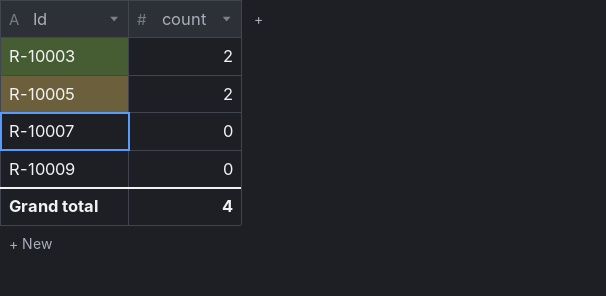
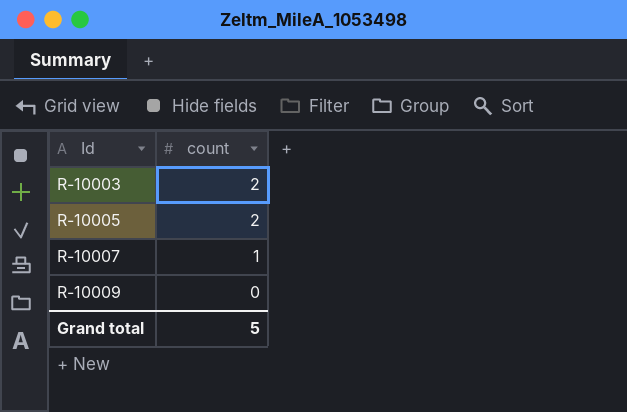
R-10007 | count: 0 -> 1
Grand total | count: 4 -> 5

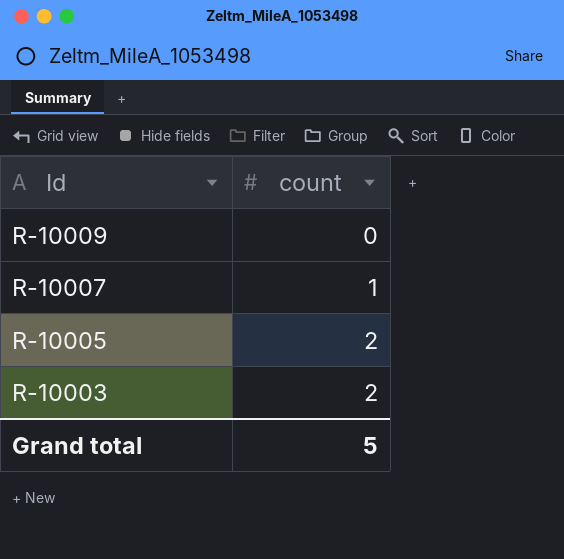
row order: Id ascending -> Id descending

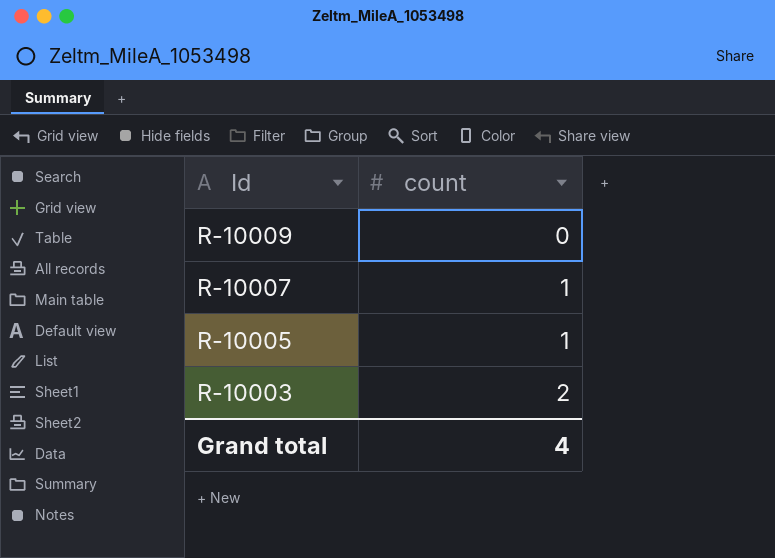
R-10005 | count: 2 -> 1
Grand total | count: 5 -> 4

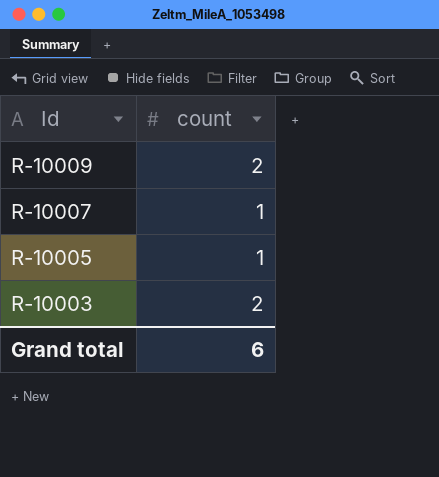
R-10009 | count: 0 -> 2
Grand total | count: 4 -> 6

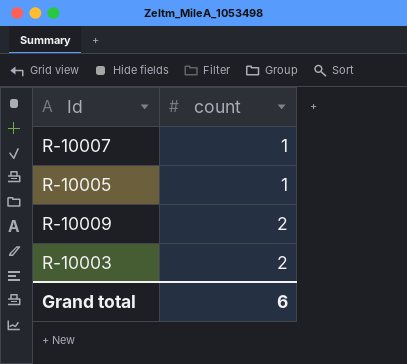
row order: Id descending -> count ascending

